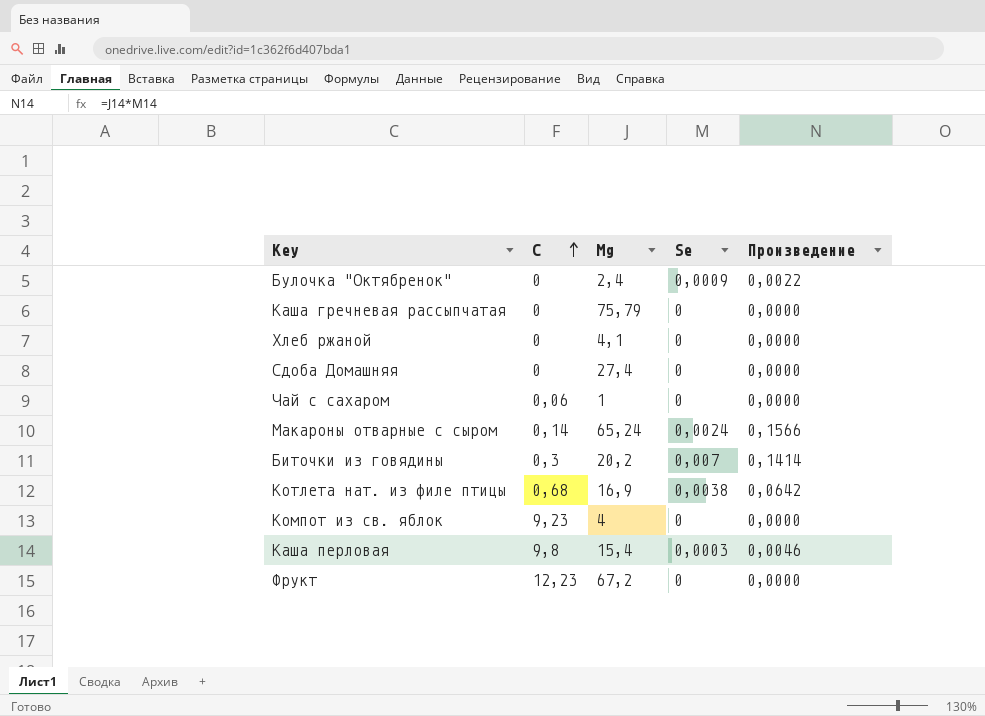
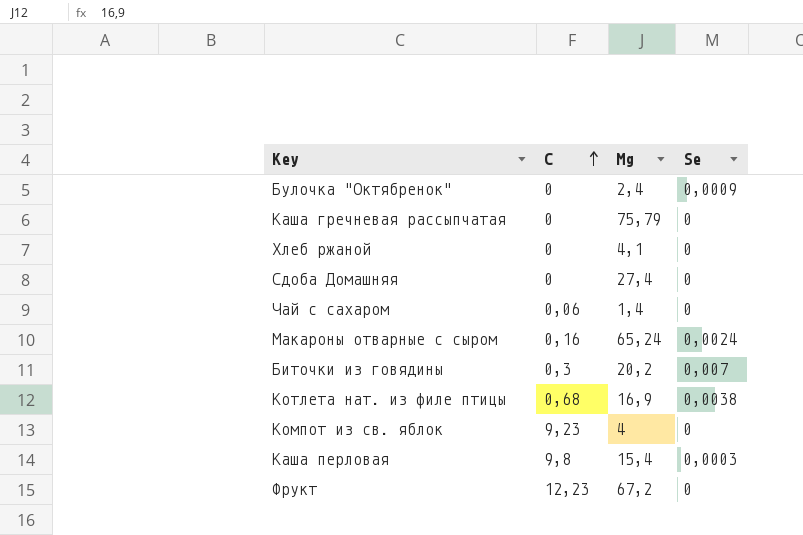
column Произведение | formula: [Mg] * [Se] -> none
Чай с сахаром | Mg: 1 -> 1,4
Макароны отварные с сыром | С: 0,14 -> 0,16

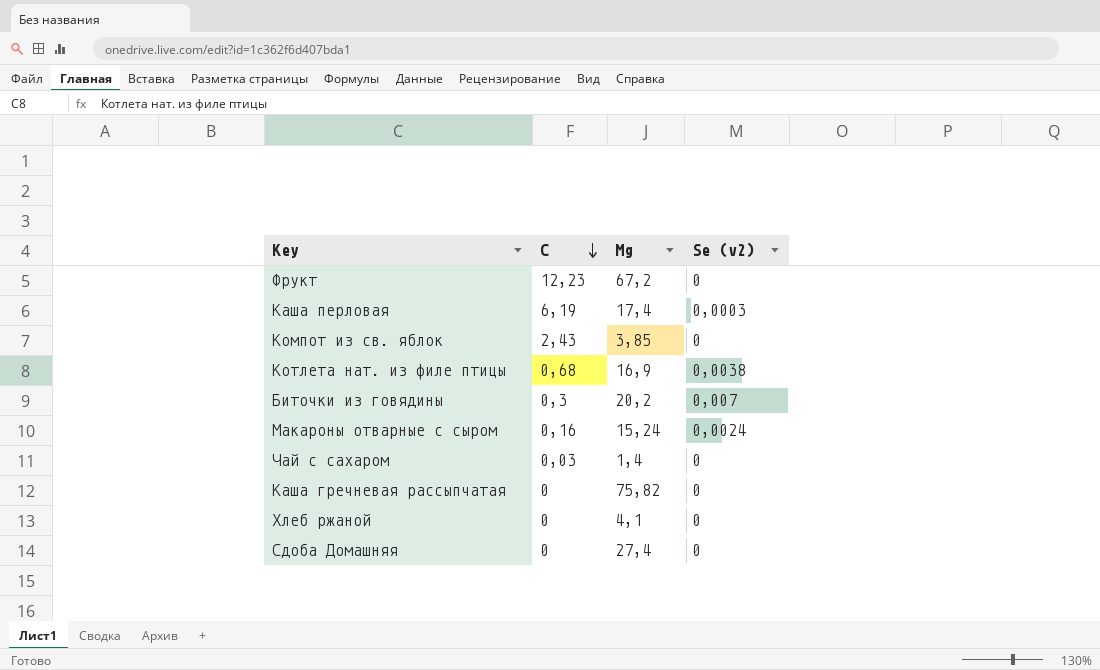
row order: С ascending -> С descending
column name: Se -> Se (v2)
row Булочка "Октябренок": 0 | 2,4 | 0,0009 -> none
Каша перловая | С: 9,8 -> 6,19
Каша перловая | Mg: 15,4 -> 17,4
Компот из св. яблок | С: 9,23 -> 2,43
Компот из св. яблок | Mg: 4 -> 3,85
Макароны отварные с сыром | Mg: 65,24 -> 15,24
Чай с сахаром | С: 0,06 -> 0,03
Каша гречневая рассыпчатая | Mg: 75,79 -> 75,82

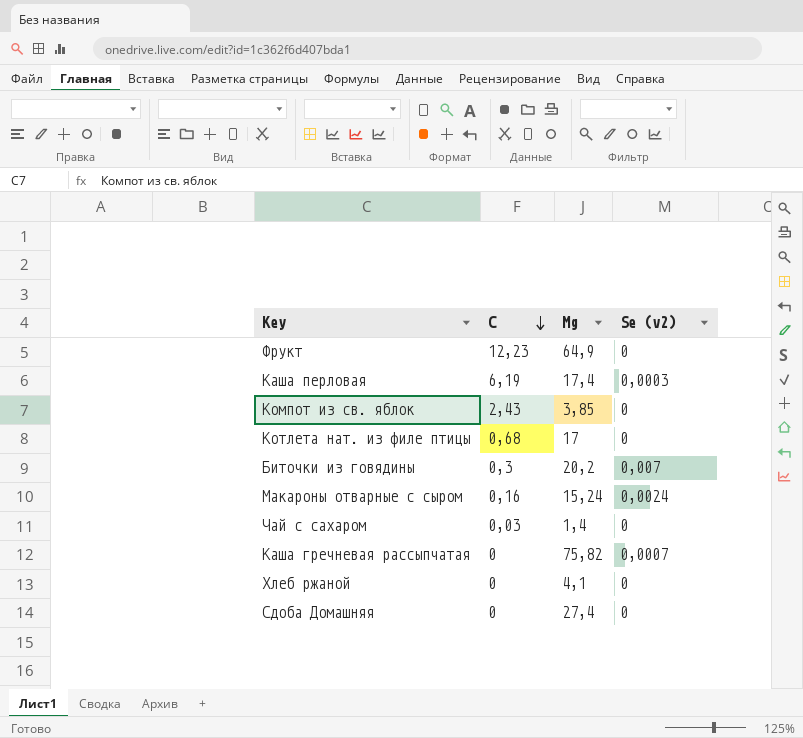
Фрукт | Mg: 67,2 -> 64,9
Котлета нат. из филе птицы | Mg: 16,9 -> 17
Котлета нат. из филе птицы | Se (v2): 0,0038 -> 0
Каша гречневая рассыпчатая | Se (v2): 0 -> 0,0007

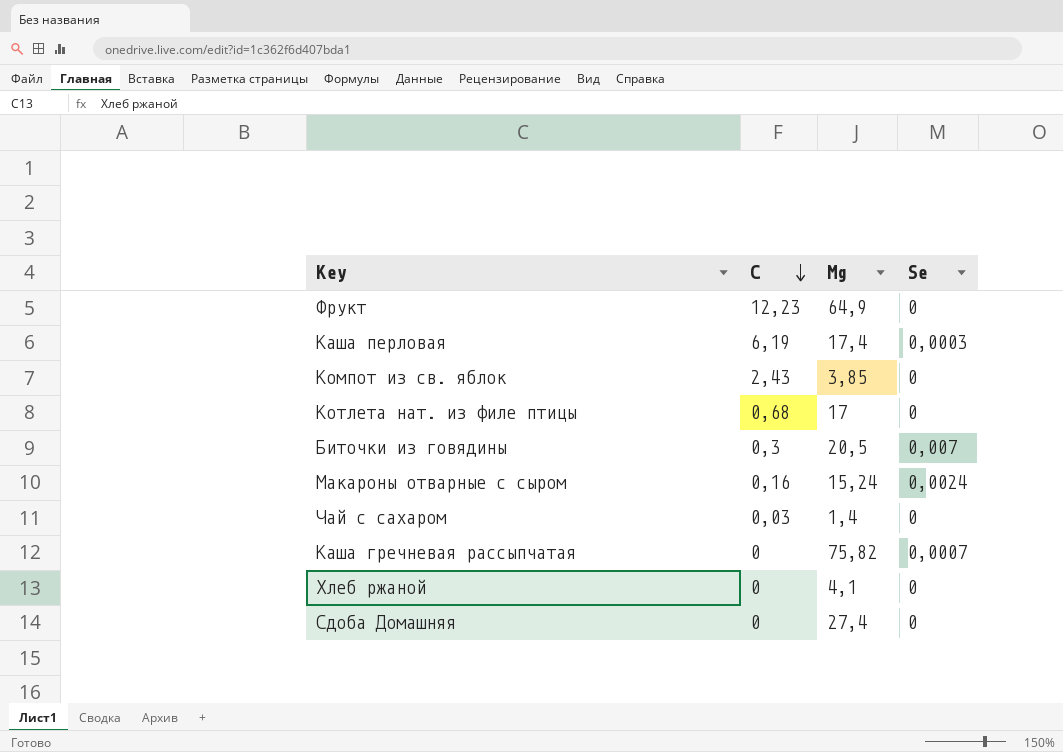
column name: Se (v2) -> Se
Биточки из говядины | Mg: 20,2 -> 20,5

